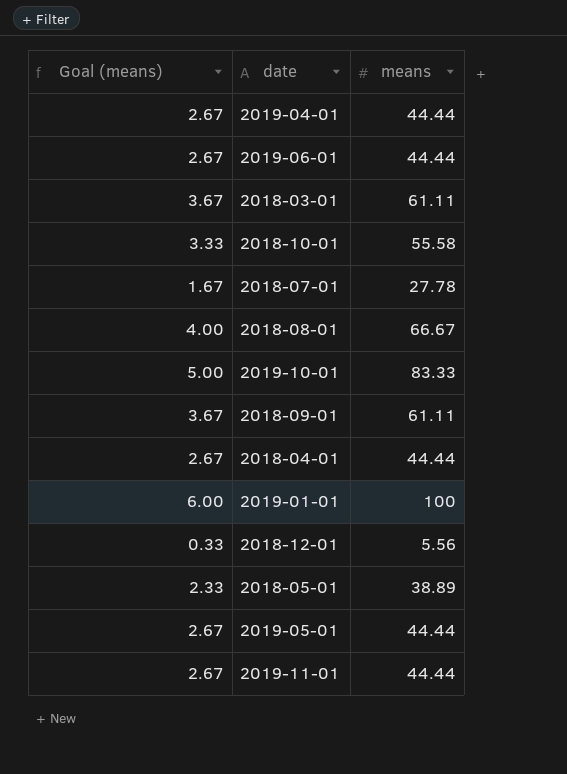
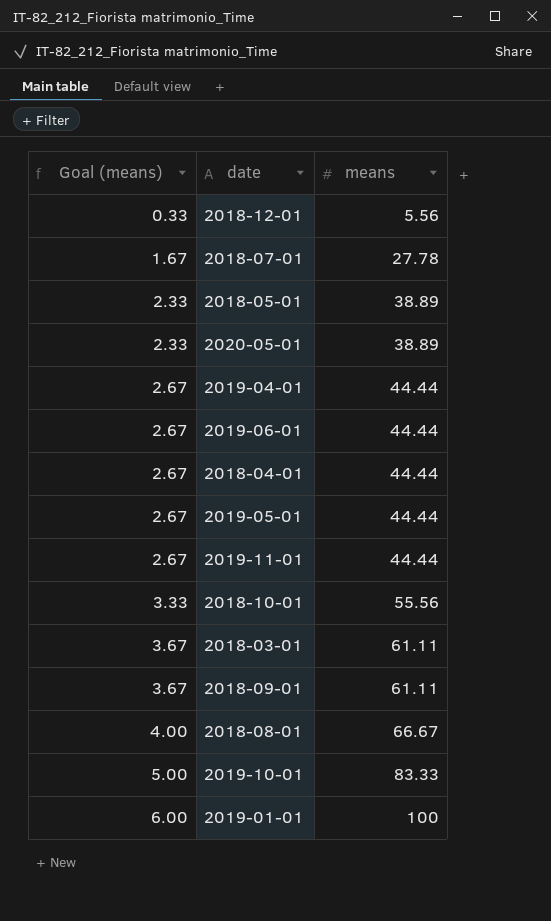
row order: none -> Goal (means) ascending
row 2020-05-01: none -> 2.33 | 38.89
2018-10-01 | means: 55.58 -> 55.56

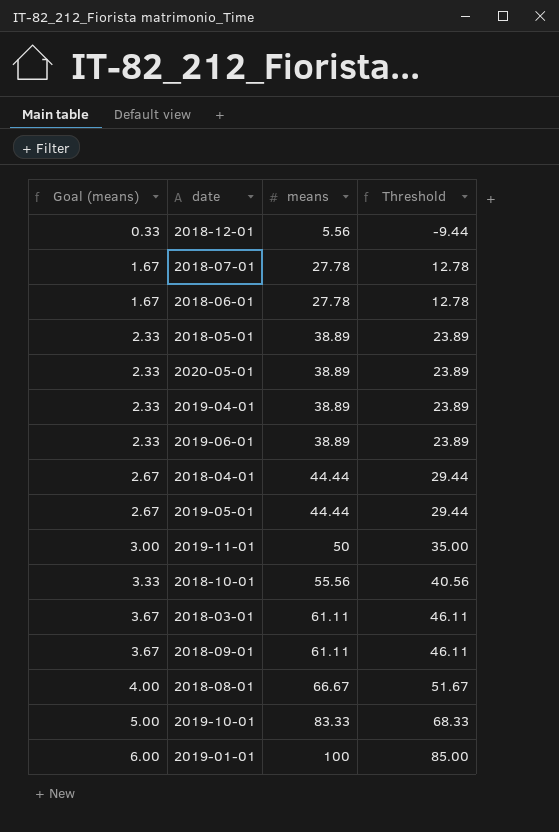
column Threshold | formula: none -> [means] - 15
row 2018-06-01: none -> 1.67 | 27.78 | 12.78
2019-04-01 | Goal (means): 2.67 -> 2.33
2019-04-01 | means: 44.44 -> 38.89
2019-06-01 | Goal (means): 2.67 -> 2.33
2019-06-01 | means: 44.44 -> 38.89
2019-11-01 | Goal (means): 2.67 -> 3.00
2019-11-01 | means: 44.44 -> 50

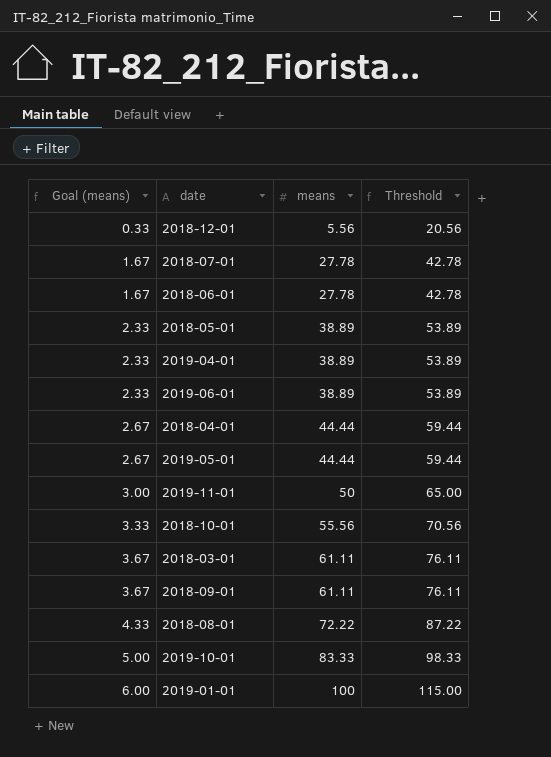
column Threshold | formula: [means] - 15 -> [means] + 15
row 2020-05-01: 2.33 | 38.89 | 23.89 -> none
2018-08-01 | Goal (means): 4.00 -> 4.33
2018-08-01 | means: 66.67 -> 72.22

